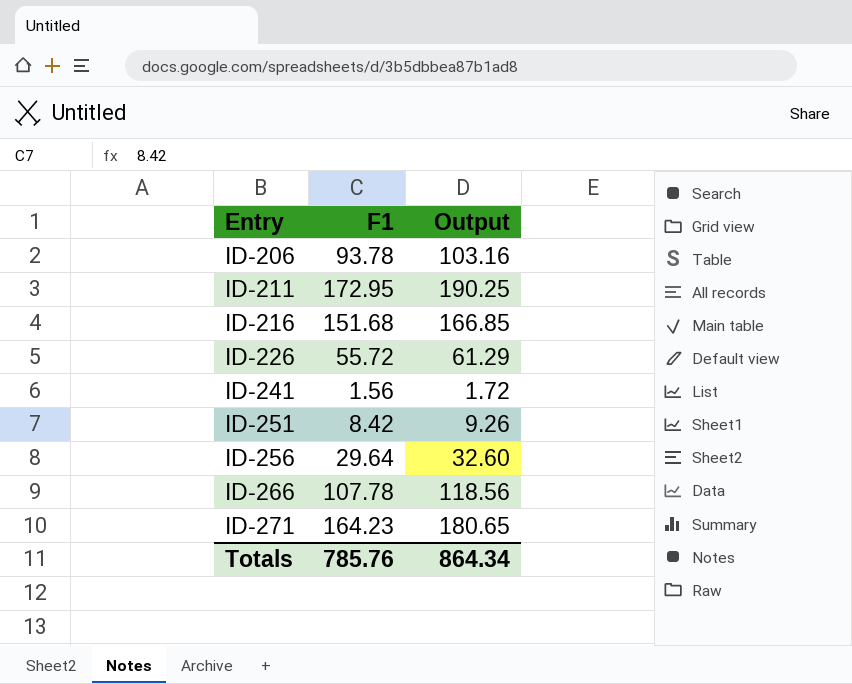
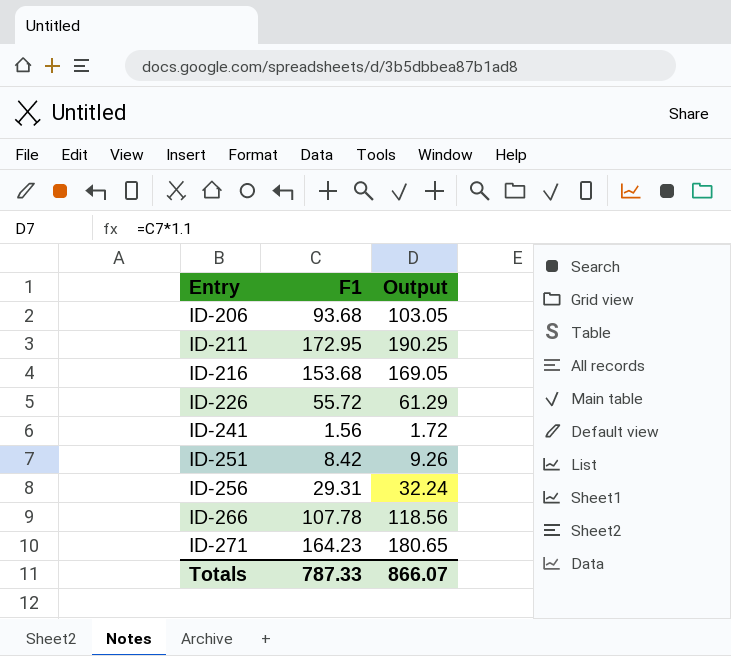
ID-206 | F1: 93.78 -> 93.68
ID-206 | Output: 103.16 -> 103.05
ID-216 | F1: 151.68 -> 153.68
ID-216 | Output: 166.85 -> 169.05
ID-256 | F1: 29.64 -> 29.31
ID-256 | Output: 32.60 -> 32.24
Totals | F1: 785.76 -> 787.33
Totals | Output: 864.34 -> 866.07

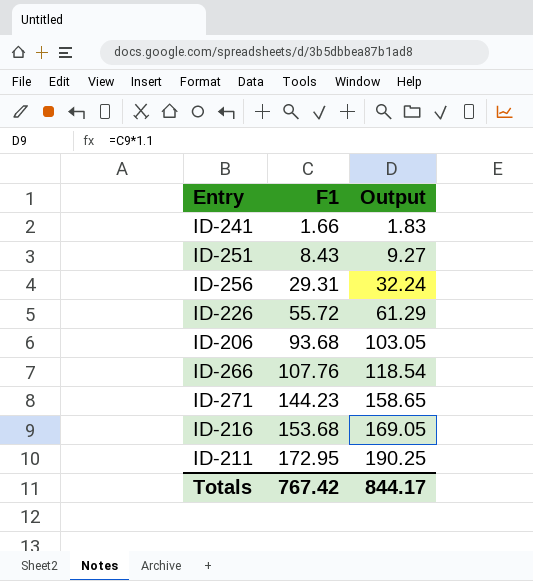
row order: Entry ascending -> F1 ascending
ID-241 | F1: 1.56 -> 1.66
ID-241 | Output: 1.72 -> 1.83
ID-251 | F1: 8.42 -> 8.43
ID-251 | Output: 9.26 -> 9.27
ID-266 | F1: 107.78 -> 107.76
ID-266 | Output: 118.56 -> 118.54
ID-271 | F1: 164.23 -> 144.23
ID-271 | Output: 180.65 -> 158.65
Totals | F1: 787.33 -> 767.42
Totals | Output: 866.07 -> 844.17

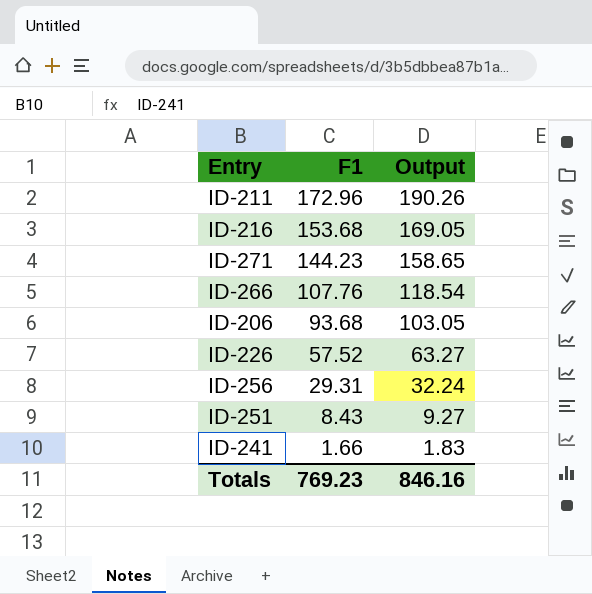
row order: F1 ascending -> F1 descending
ID-211 | F1: 172.95 -> 172.96
ID-211 | Output: 190.25 -> 190.26
ID-226 | F1: 55.72 -> 57.52
ID-226 | Output: 61.29 -> 63.27
Totals | F1: 767.42 -> 769.23
Totals | Output: 844.17 -> 846.16

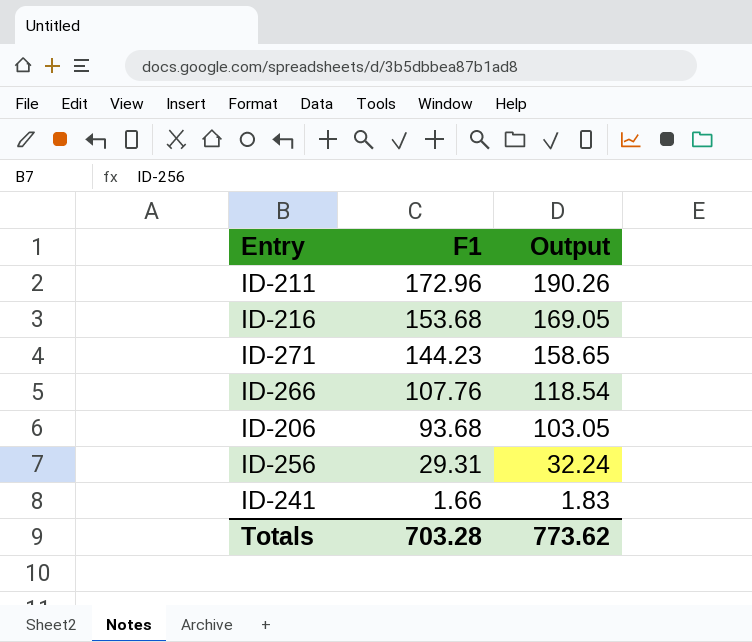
row ID-226: 57.52 | 63.27 -> none
row ID-251: 8.43 | 9.27 -> none
Totals | F1: 769.23 -> 703.28
Totals | Output: 846.16 -> 773.62

